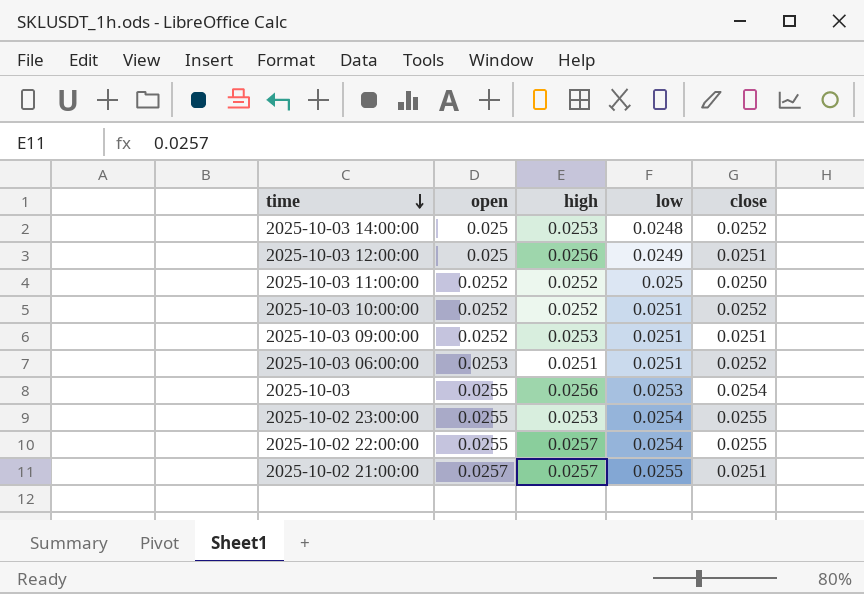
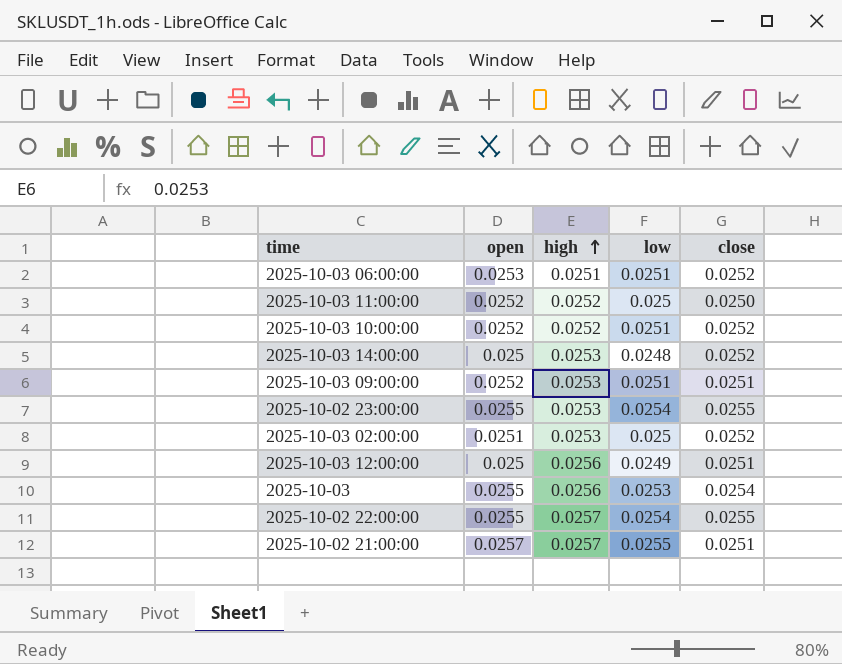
row order: time descending -> high ascending
row 2025-10-03 02:00:00: none -> 0.0251 | 0.0253 | 0.025 | 0.0252

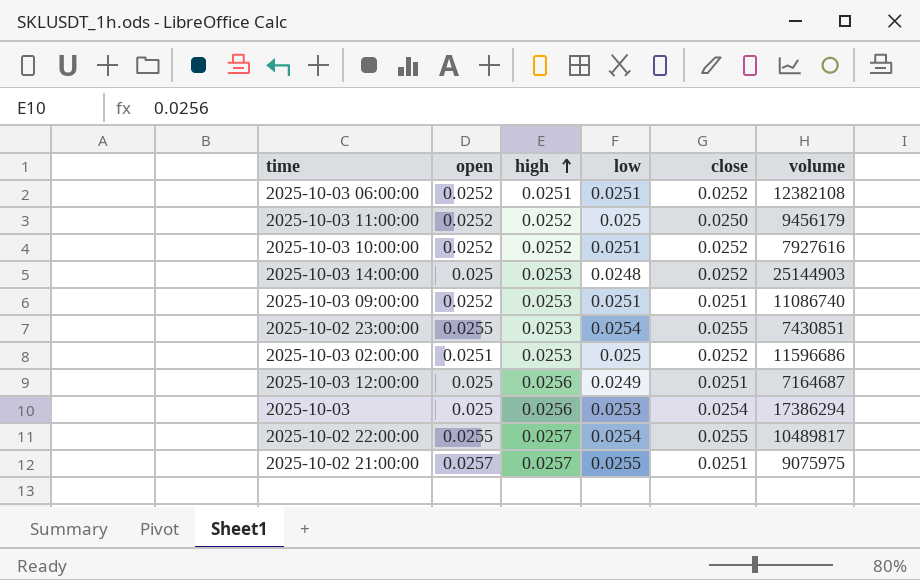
column volume | position: none -> 6
2025-10-03 06:00:00 | open: 0.0253 -> 0.0252
2025-10-03 | open: 0.0255 -> 0.025

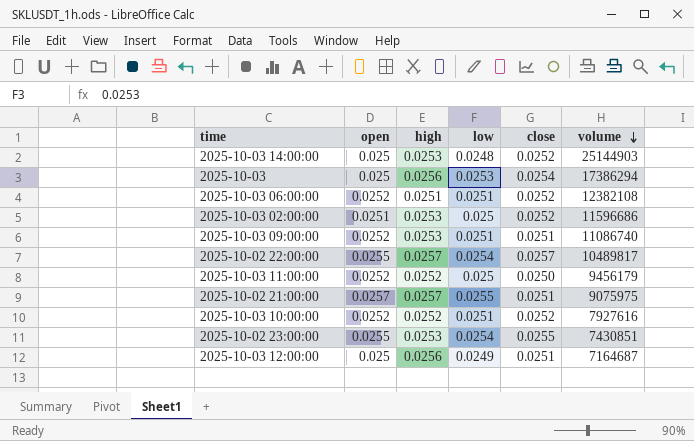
row order: high ascending -> volume descending
2025-10-02 22:00:00 | close: 0.0255 -> 0.0257

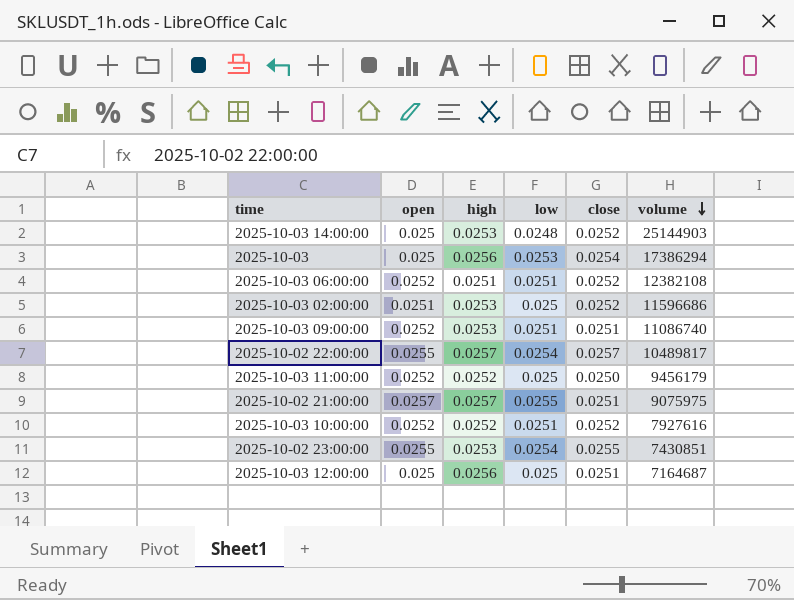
2025-10-03 12:00:00 | low: 0.0249 -> 0.025

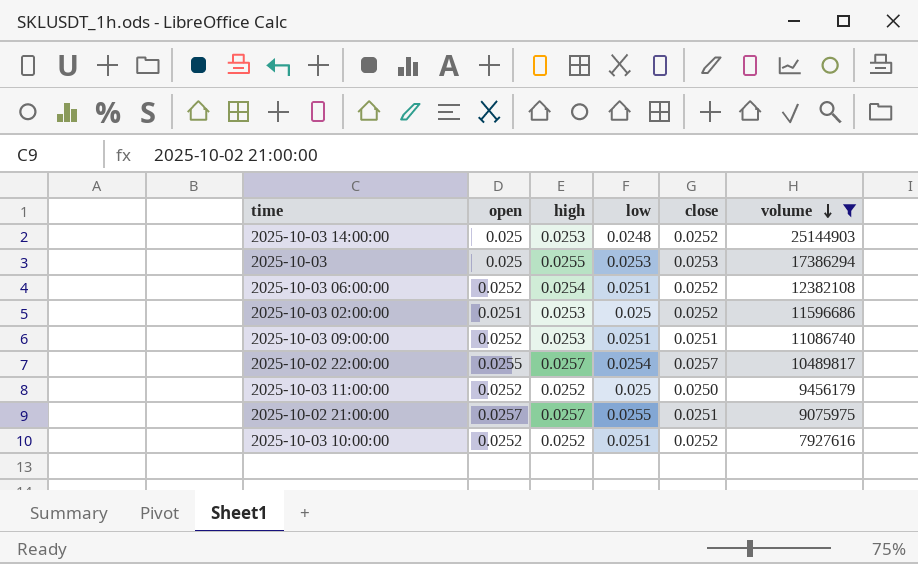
filter: none -> volume >= 7927616
2025-10-03 | high: 0.0256 -> 0.0255
2025-10-03 | close: 0.0254 -> 0.0253
2025-10-03 06:00:00 | high: 0.0251 -> 0.0254

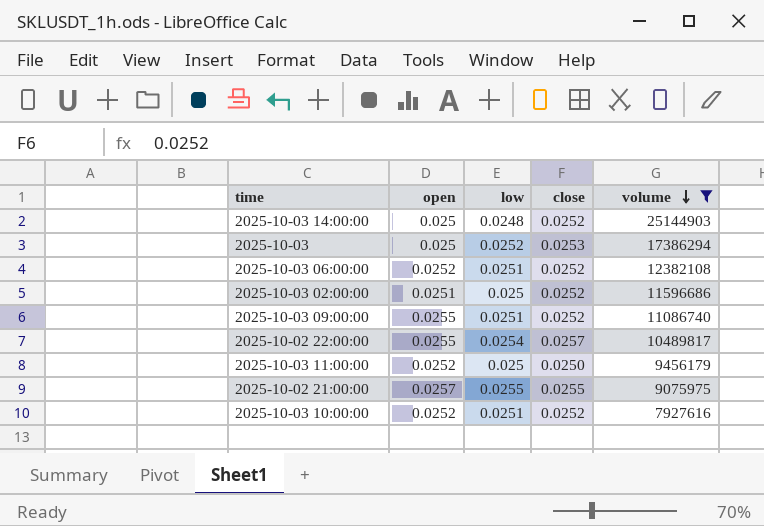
column high | position: 3 -> none
2025-10-03 | low: 0.0253 -> 0.0252
2025-10-03 09:00:00 | open: 0.0252 -> 0.0255
2025-10-03 09:00:00 | close: 0.0251 -> 0.0252
2025-10-02 21:00:00 | close: 0.0251 -> 0.0255

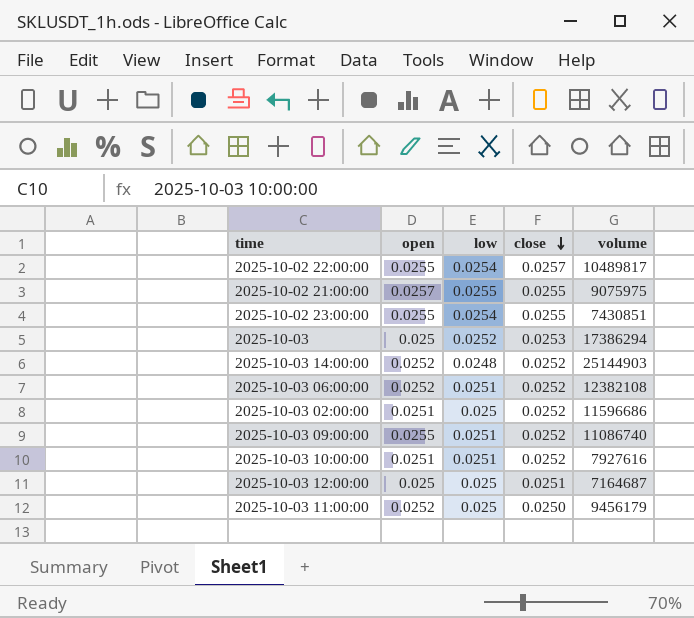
filter: volume >= 7927616 -> none
row order: volume descending -> close descending
2025-10-03 14:00:00 | open: 0.025 -> 0.0252
2025-10-03 10:00:00 | open: 0.0252 -> 0.0251

